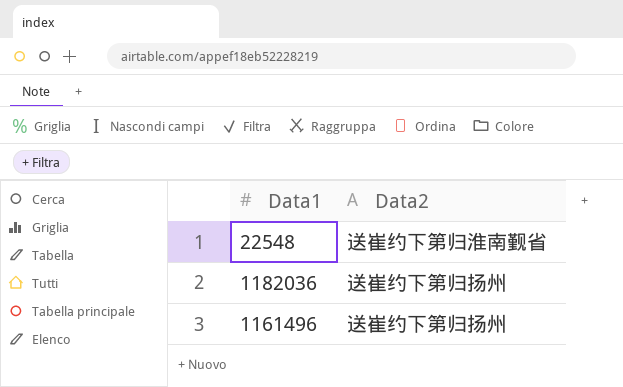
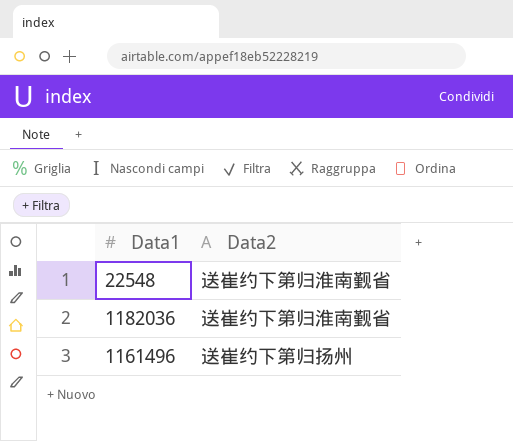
1182036 | Data2: 送崔约下第归扬州 -> 送崔约下第归淮南觐省

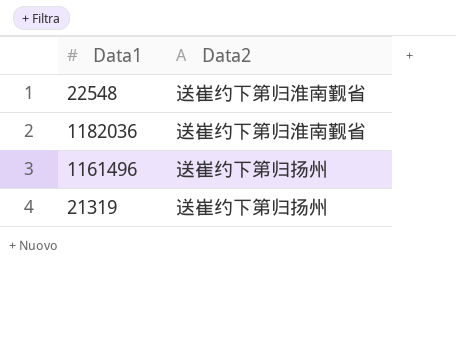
row 21319: none -> 送崔约下第归扬州

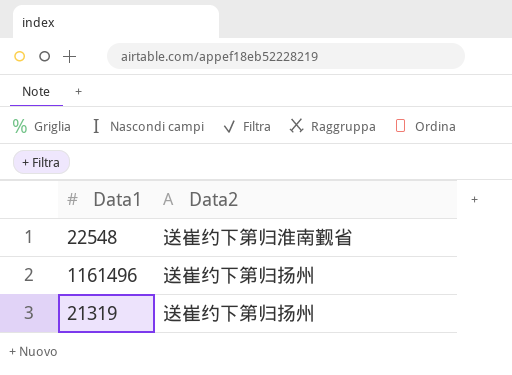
row 1182036: 送崔约下第归淮南觐省 -> none

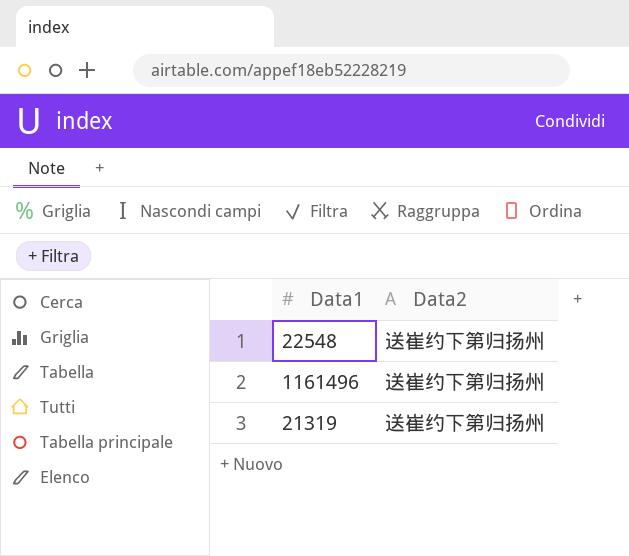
22548 | Data2: 送崔约下第归淮南觐省 -> 送崔约下第归扬州

